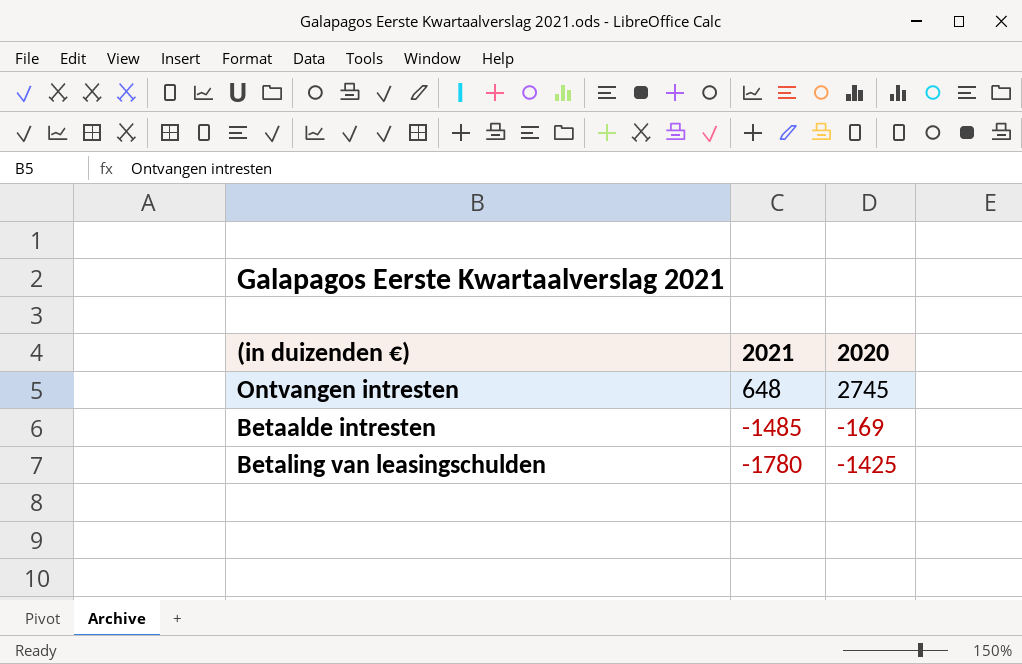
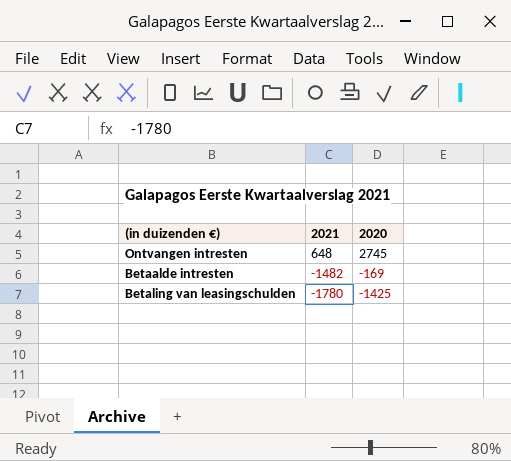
Betaalde intresten | 2021: -1485 -> -1482

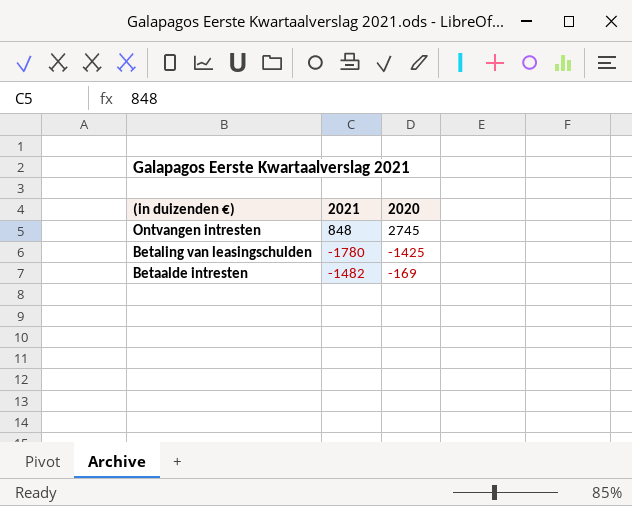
row order: 2021 descending -> (in duizenden €) descending
Ontvangen intresten | 2021: 648 -> 848

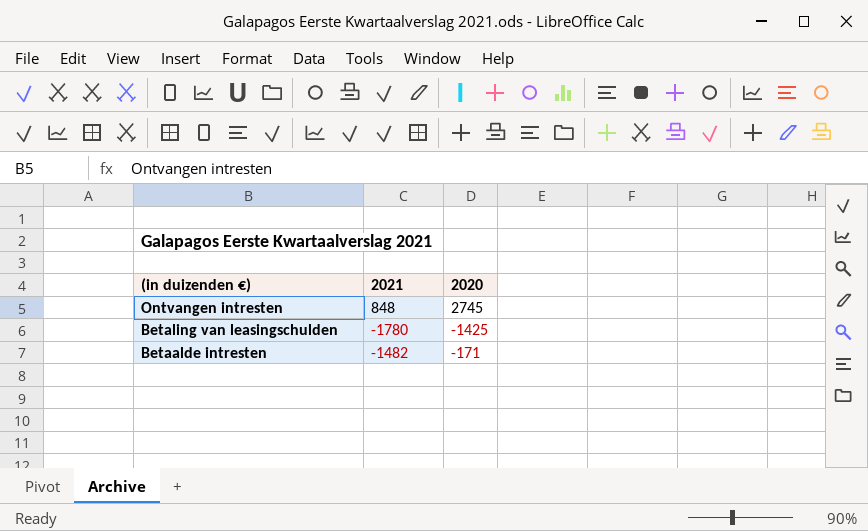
Betaalde intresten | 2020: -169 -> -171

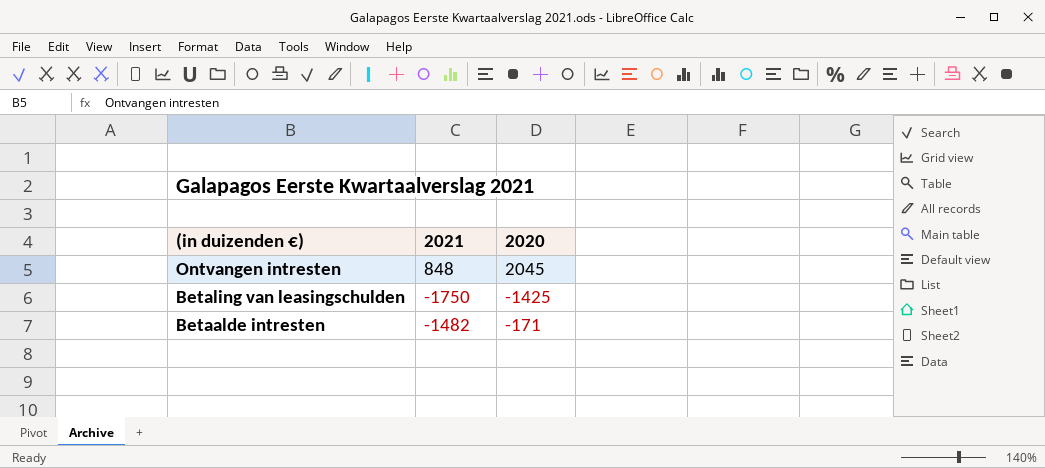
Ontvangen intresten | 2020: 2745 -> 2045
Betaling van leasingschulden | 2021: -1780 -> -1750

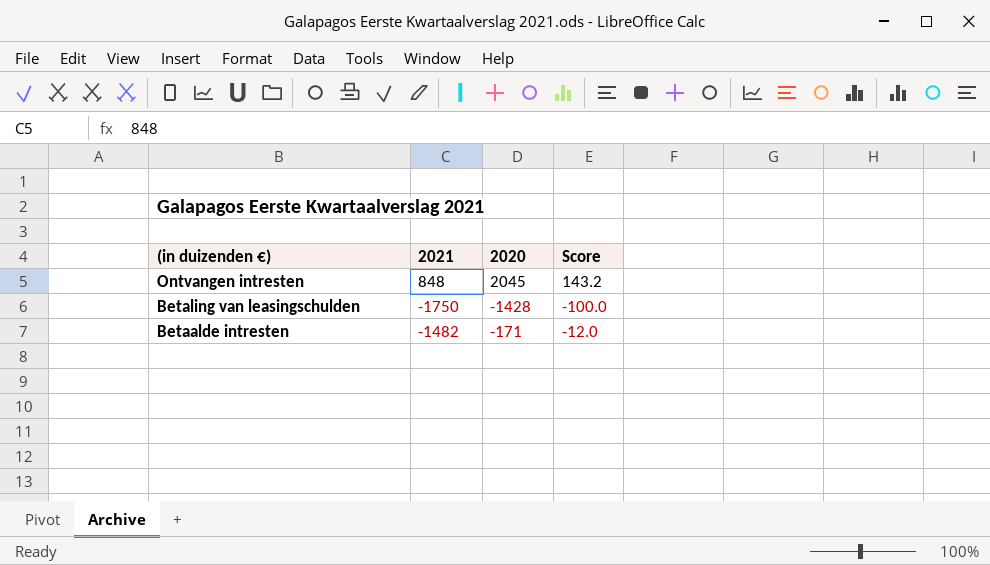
column Score | formula: none -> [2020] * 0.07
Betaling van leasingschulden | 2020: -1425 -> -1428

